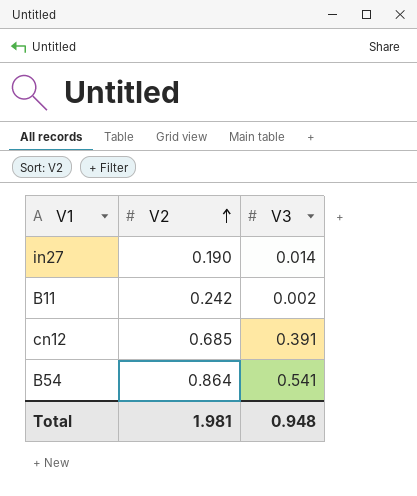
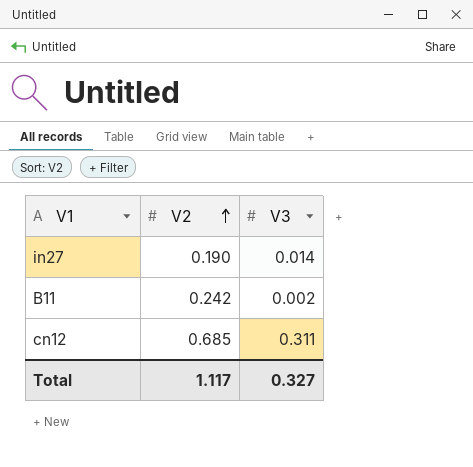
row B54: 0.864 | 0.541 -> none
cn12 | V3: 0.391 -> 0.311
Total | V2: 1.981 -> 1.117
Total | V3: 0.948 -> 0.327

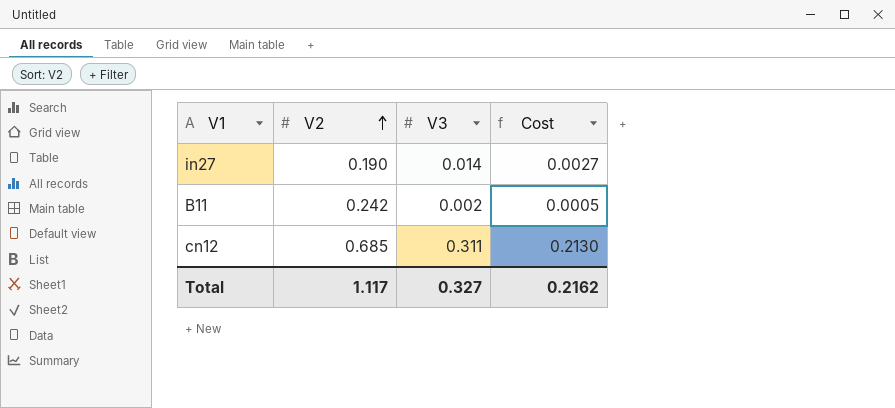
column Cost | formula: none -> [V2] * [V3]

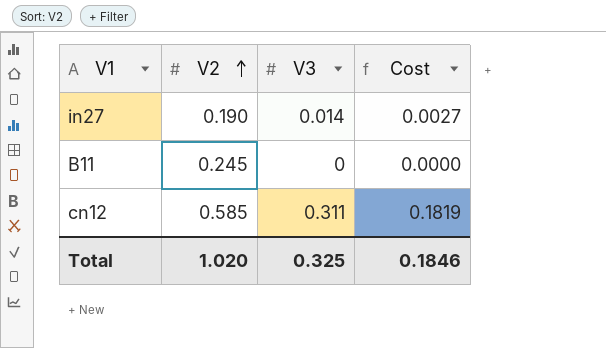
B11 | V2: 0.242 -> 0.245
B11 | V3: 0.002 -> 0
B11 | Cost: 0.0005 -> 0.0000
cn12 | V2: 0.685 -> 0.585
cn12 | Cost: 0.2130 -> 0.1819
Total | V2: 1.117 -> 1.020
Total | V3: 0.327 -> 0.325
Total | Cost: 0.2162 -> 0.1846

